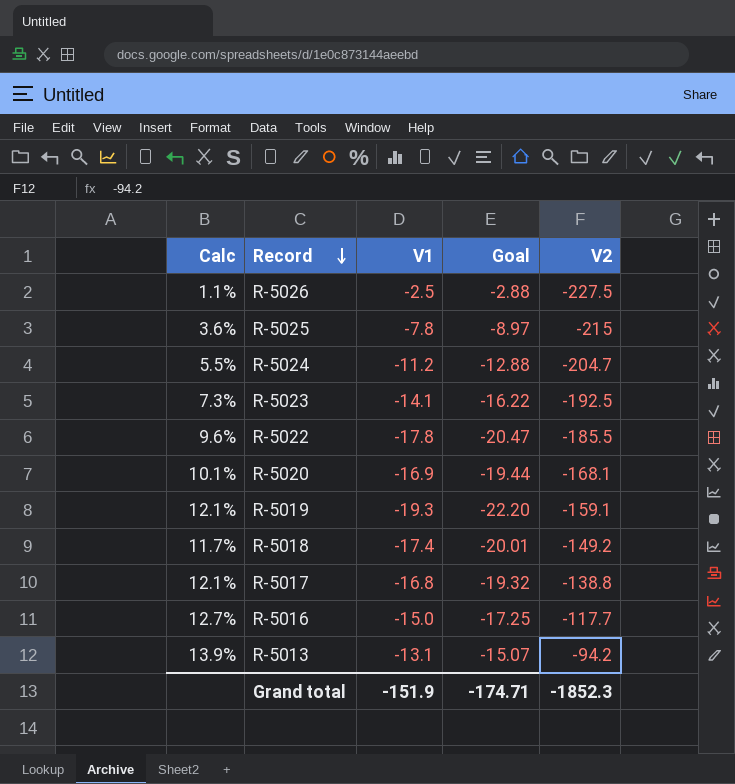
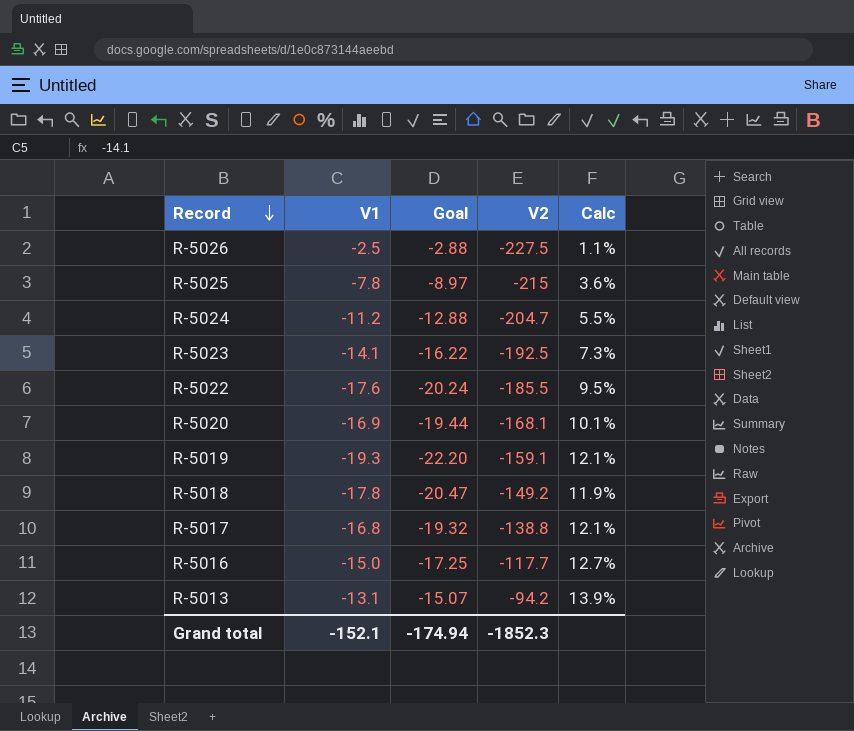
column Calc | position: 1 -> 5
R-5022 | V1: -17.8 -> -17.6
R-5022 | Goal: -20.47 -> -20.24
R-5022 | Calc: 9.6% -> 9.5%
R-5018 | V1: -17.4 -> -17.8
R-5018 | Goal: -20.01 -> -20.47
R-5018 | Calc: 11.7% -> 11.9%
Grand total | V1: -151.9 -> -152.1
Grand total | Goal: -174.71 -> -174.94

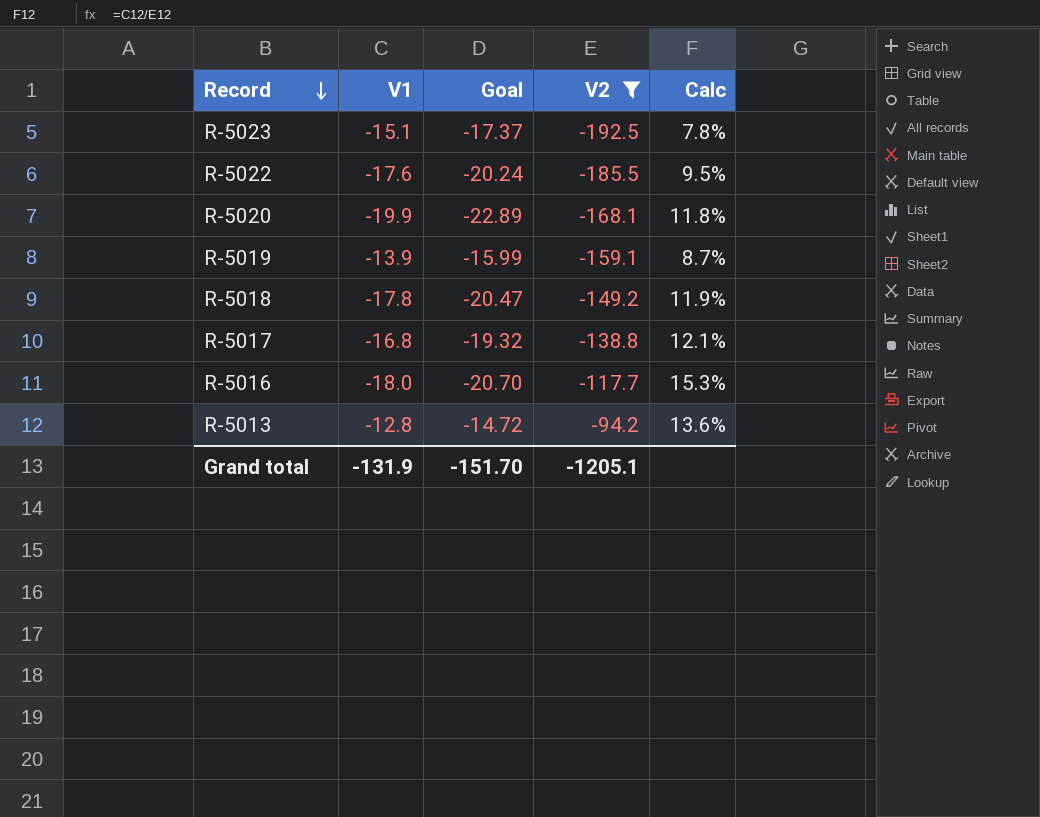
filter: none -> V2 >= -192.5
R-5023 | V1: -14.1 -> -15.1
R-5023 | Goal: -16.22 -> -17.37
R-5023 | Calc: 7.3% -> 7.8%
R-5020 | V1: -16.9 -> -19.9
R-5020 | Goal: -19.44 -> -22.89
R-5020 | Calc: 10.1% -> 11.8%
R-5019 | V1: -19.3 -> -13.9
R-5019 | Goal: -22.20 -> -15.99
R-5019 | Calc: 12.1% -> 8.7%
R-5016 | V1: -15.0 -> -18.0
R-5016 | Goal: -17.25 -> -20.70
R-5016 | Calc: 12.7% -> 15.3%
R-5013 | V1: -13.1 -> -12.8
R-5013 | Goal: -15.07 -> -14.72
R-5013 | Calc: 13.9% -> 13.6%
Grand total | V1: -152.1 -> -131.9
Grand total | Goal: -174.94 -> -151.70
Grand total | V2: -1852.3 -> -1205.1

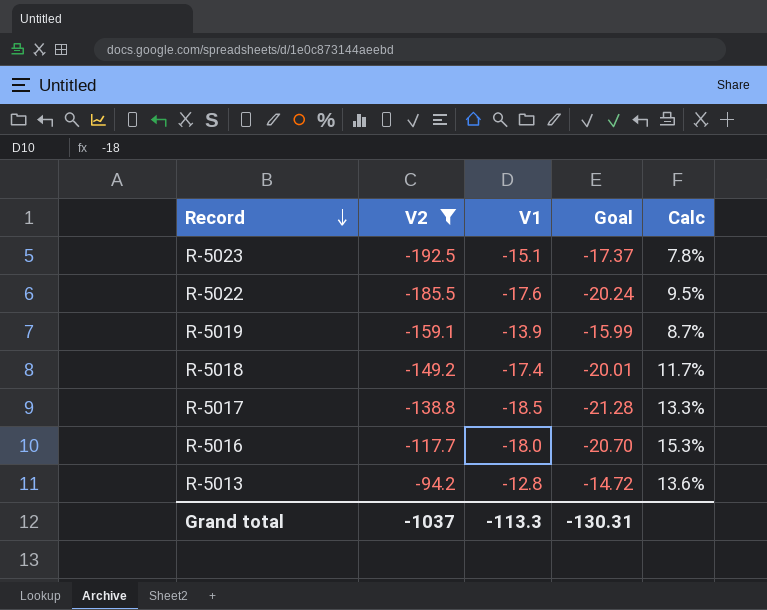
column V2 | position: 4 -> 2
row R-5020: -19.9 | -22.89 | -168.1 | 11.8% -> none
R-5018 | V1: -17.8 -> -17.4
R-5018 | Goal: -20.47 -> -20.01
R-5018 | Calc: 11.9% -> 11.7%
R-5017 | V1: -16.8 -> -18.5
R-5017 | Goal: -19.32 -> -21.28
R-5017 | Calc: 12.1% -> 13.3%
Grand total | V2: -1205.1 -> -1037
Grand total | V1: -131.9 -> -113.3
Grand total | Goal: -151.70 -> -130.31

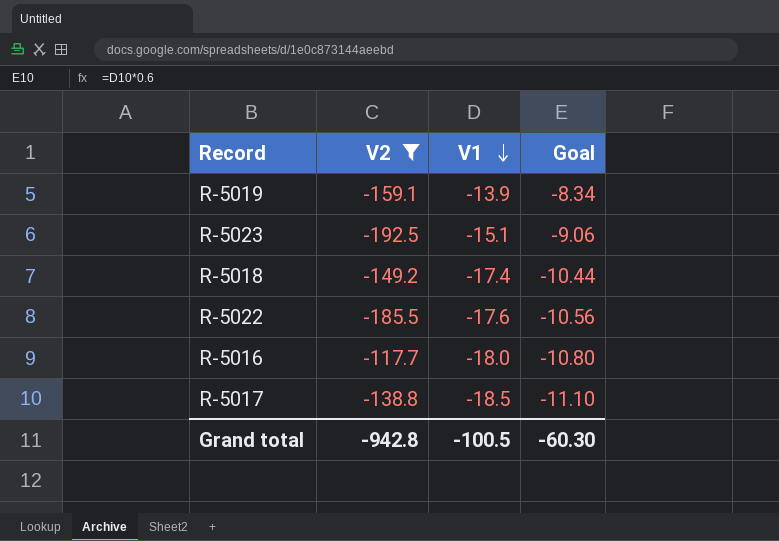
row order: Record descending -> V1 descending
column Calc | formula: [V1] / [V2] -> none
column Goal | formula: [V1] * 1.15 -> [V1] * 0.6
row R-5013: -94.2 | -12.8 | -14.72 | 13.6% -> none
Grand total | V2: -1037 -> -942.8
Grand total | V1: -113.3 -> -100.5
Grand total | Goal: -130.31 -> -60.30

